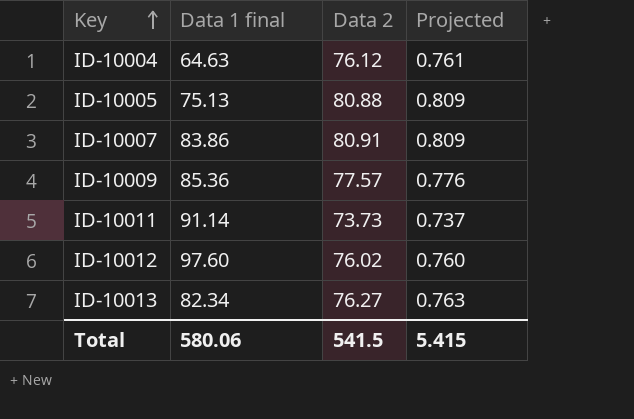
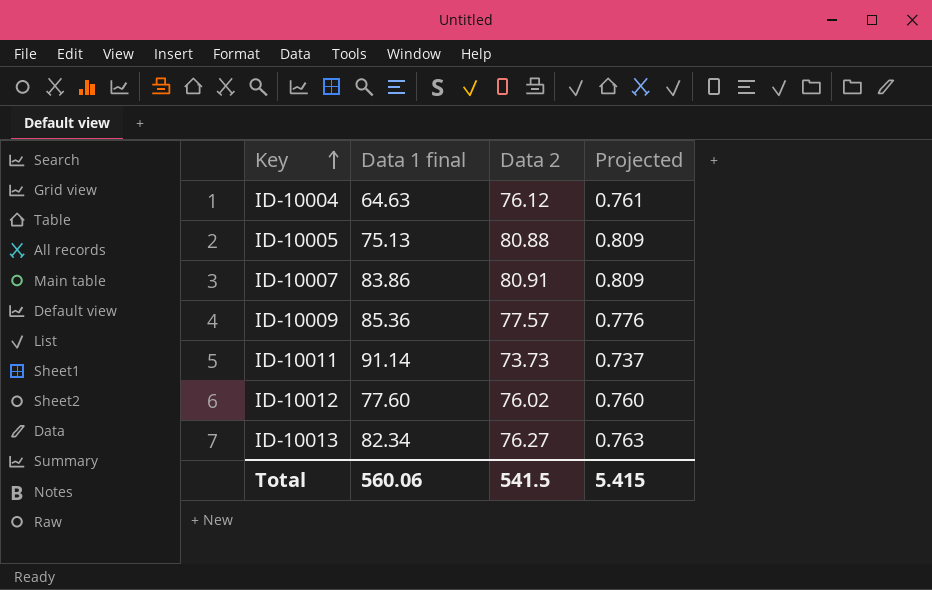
ID-10012 | Data 1 final: 97.60 -> 77.60
Total | Data 1 final: 580.06 -> 560.06

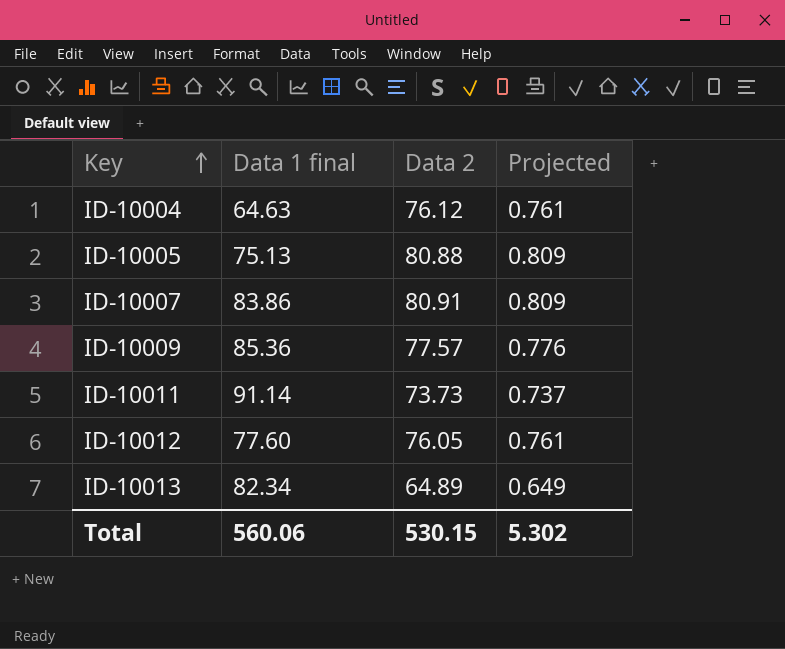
ID-10012 | Data 2: 76.02 -> 76.05
ID-10012 | Projected: 0.760 -> 0.761
ID-10013 | Data 2: 76.27 -> 64.89
ID-10013 | Projected: 0.763 -> 0.649
Total | Data 2: 541.5 -> 530.15
Total | Projected: 5.415 -> 5.302

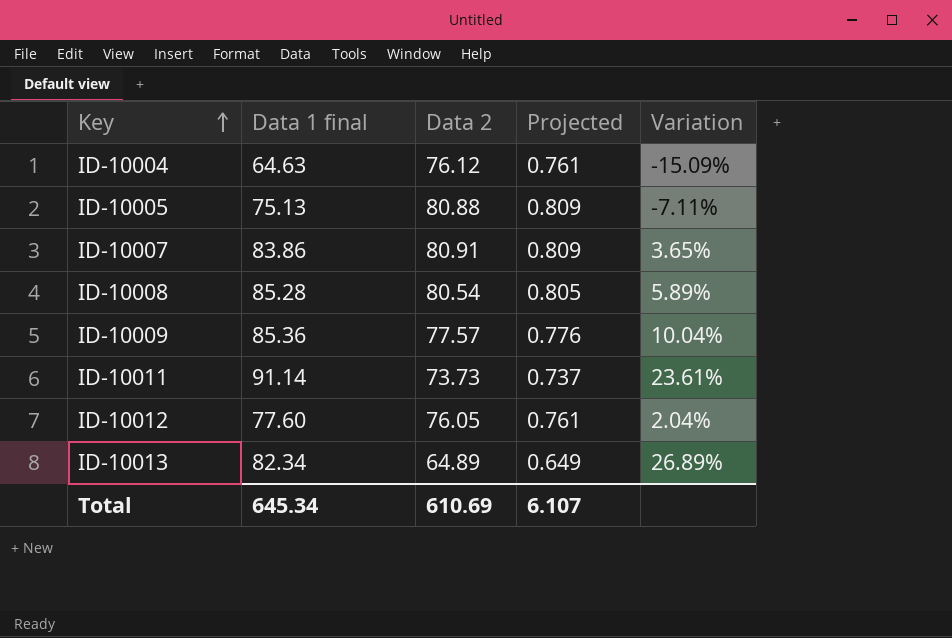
column Variation | formula: none -> ([Data 1 final] - [Data 2]) / [Data 2]
row ID-10008: none -> 85.28 | 80.54 | 0.805 | 5.89%
Total | Data 1 final: 560.06 -> 645.34
Total | Data 2: 530.15 -> 610.69
Total | Projected: 5.302 -> 6.107

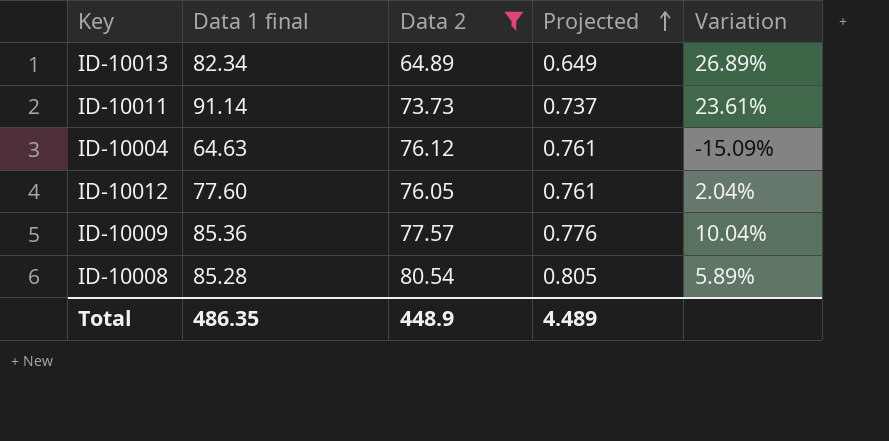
filter: none -> Data 2 <= 80.54
row order: Key ascending -> Projected ascending
Total | Data 1 final: 645.34 -> 486.35
Total | Data 2: 610.69 -> 448.9
Total | Projected: 6.107 -> 4.489

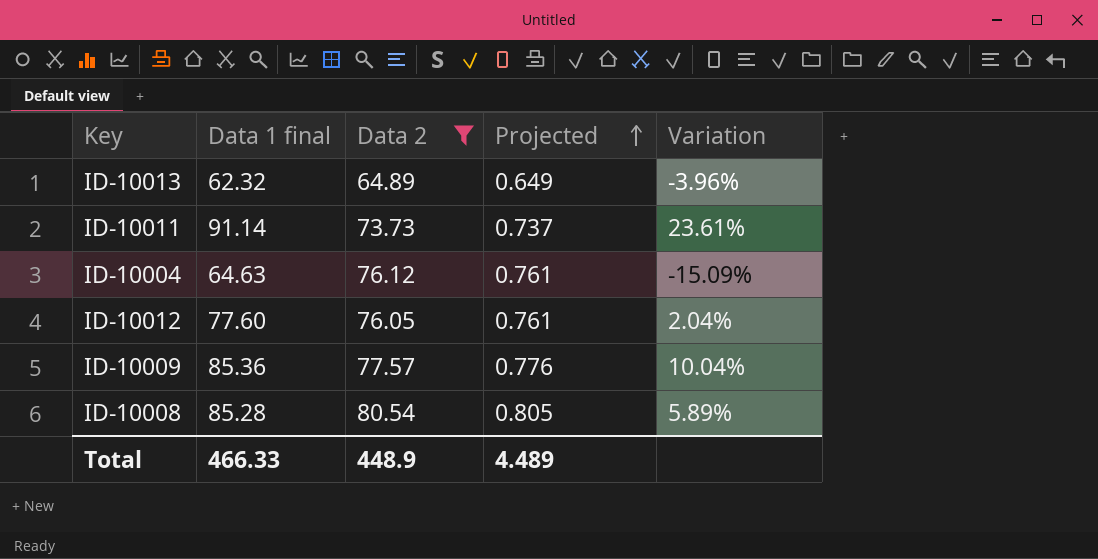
ID-10013 | Data 1 final: 82.34 -> 62.32
ID-10013 | Variation: 26.89% -> -3.96%
Total | Data 1 final: 486.35 -> 466.33

